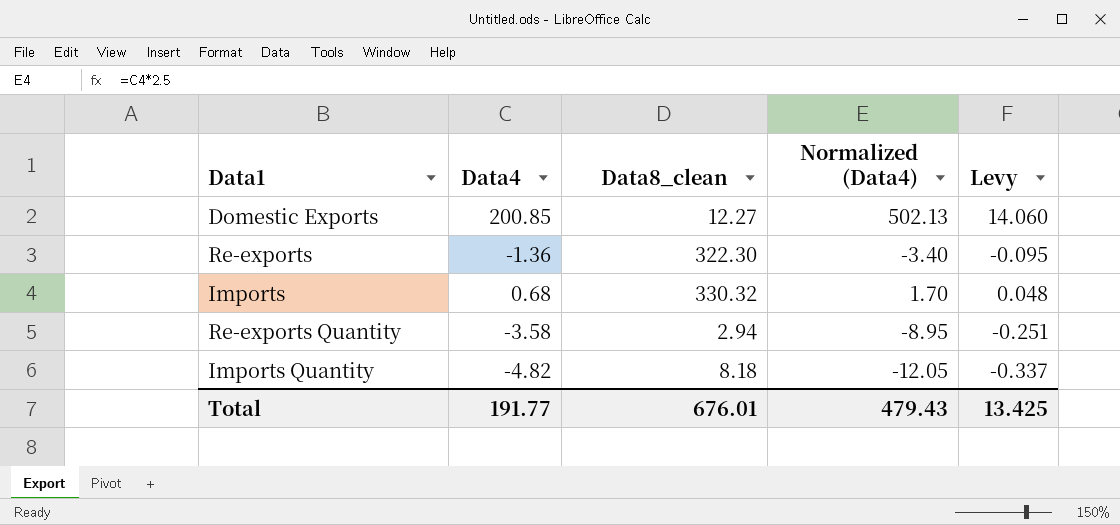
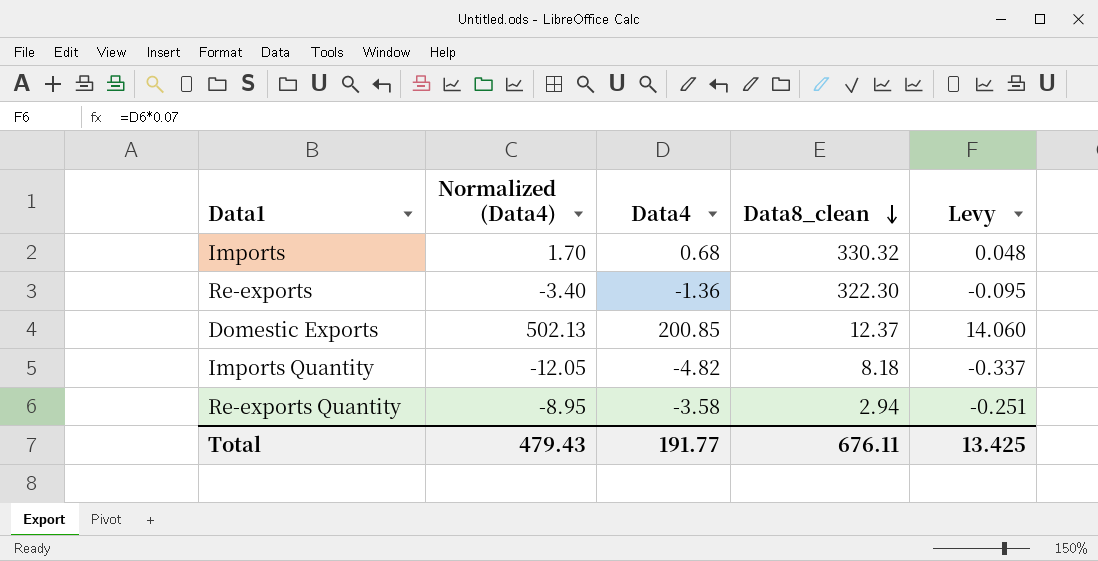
row order: none -> Data8_clean descending
column Normalized (Data4) | position: 4 -> 2
Domestic Exports | Data8_clean: 12.27 -> 12.37
Total | Data8_clean: 676.01 -> 676.11

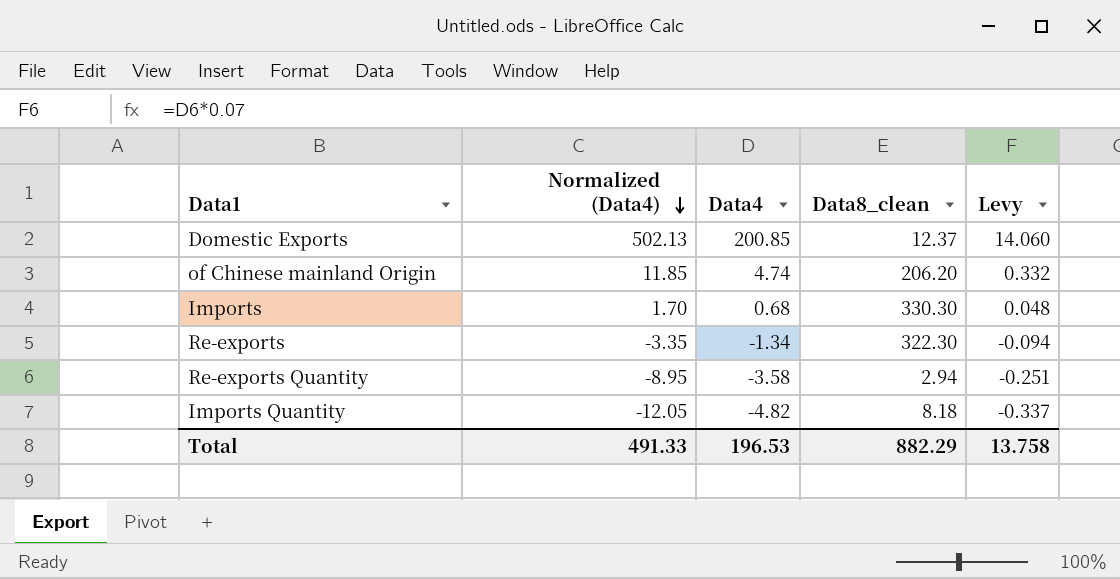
row order: Data8_clean descending -> Normalized (Data4) descending
row of Chinese mainland Origin: none -> 11.85 | 4.74 | 206.20 | 0.332
Imports | Data8_clean: 330.32 -> 330.30
Re-exports | Normalized (Data4): -3.40 -> -3.35
Re-exports | Data4: -1.36 -> -1.34
Re-exports | Levy: -0.095 -> -0.094
Total | Normalized (Data4): 479.43 -> 491.33
Total | Data4: 191.77 -> 196.53
Total | Data8_clean: 676.11 -> 882.29
Total | Levy: 13.425 -> 13.758

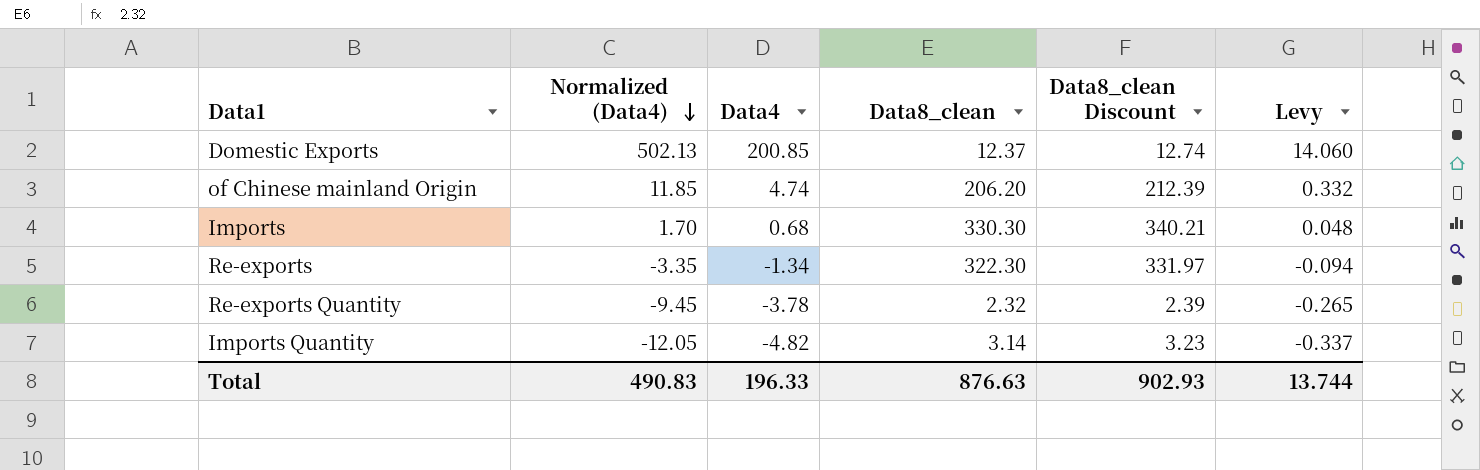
column Data8_clean Discount | formula: none -> [Data8_clean] * 1.03
Re-exports Quantity | Normalized (Data4): -8.95 -> -9.45
Re-exports Quantity | Data4: -3.58 -> -3.78
Re-exports Quantity | Data8_clean: 2.94 -> 2.32
Re-exports Quantity | Levy: -0.251 -> -0.265
Imports Quantity | Data8_clean: 8.18 -> 3.14
Total | Normalized (Data4): 491.33 -> 490.83
Total | Data4: 196.53 -> 196.33
Total | Data8_clean: 882.29 -> 876.63
Total | Levy: 13.758 -> 13.744

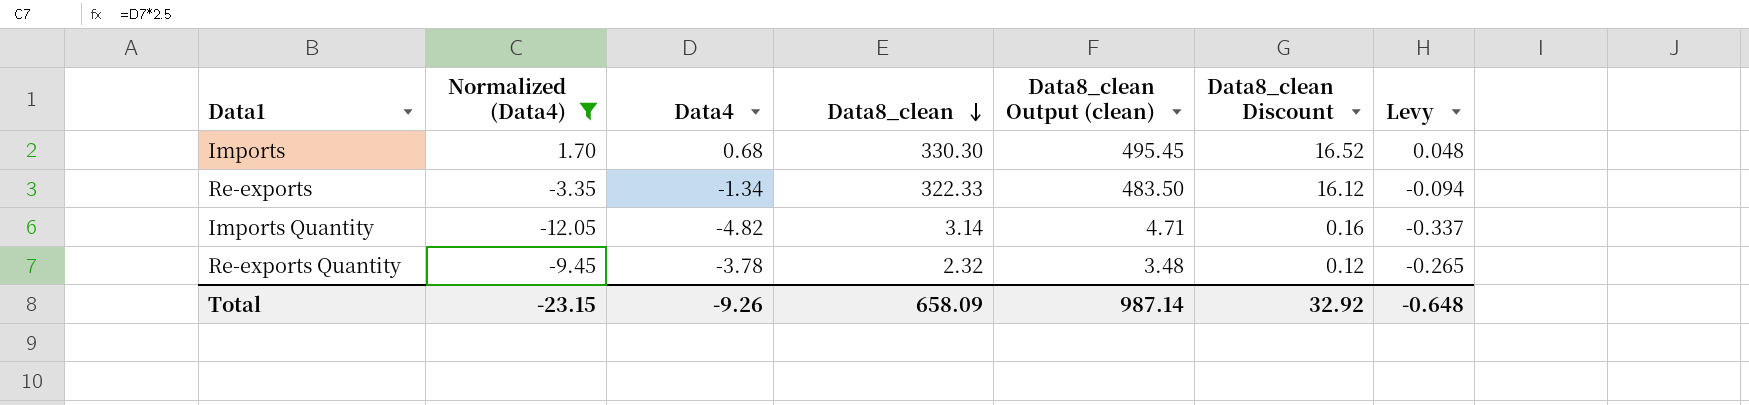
filter: none -> Normalized (Data4) <= 1.70
row order: Normalized (Data4) descending -> Data8_clean descending
column Data8_clean Output (clean) | formula: none -> [Data8_clean] * 1.5
column Data8_clean Discount | formula: [Data8_clean] * 1.03 -> [Data8_clean] * 0.05
Re-exports | Data8_clean: 322.30 -> 322.33
Total | Normalized (Data4): 490.83 -> -23.15
Total | Data4: 196.33 -> -9.26
Total | Data8_clean: 876.63 -> 658.09
Total | Data8_clean Discount: 902.93 -> 32.92
Total | Levy: 13.744 -> -0.648

